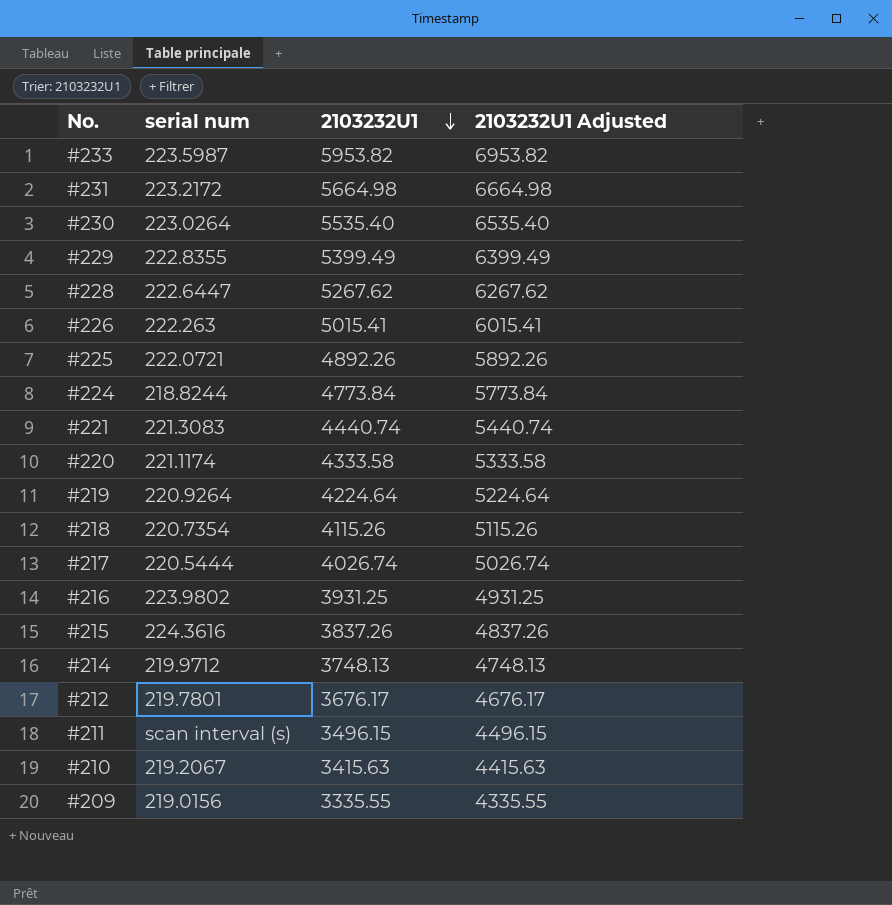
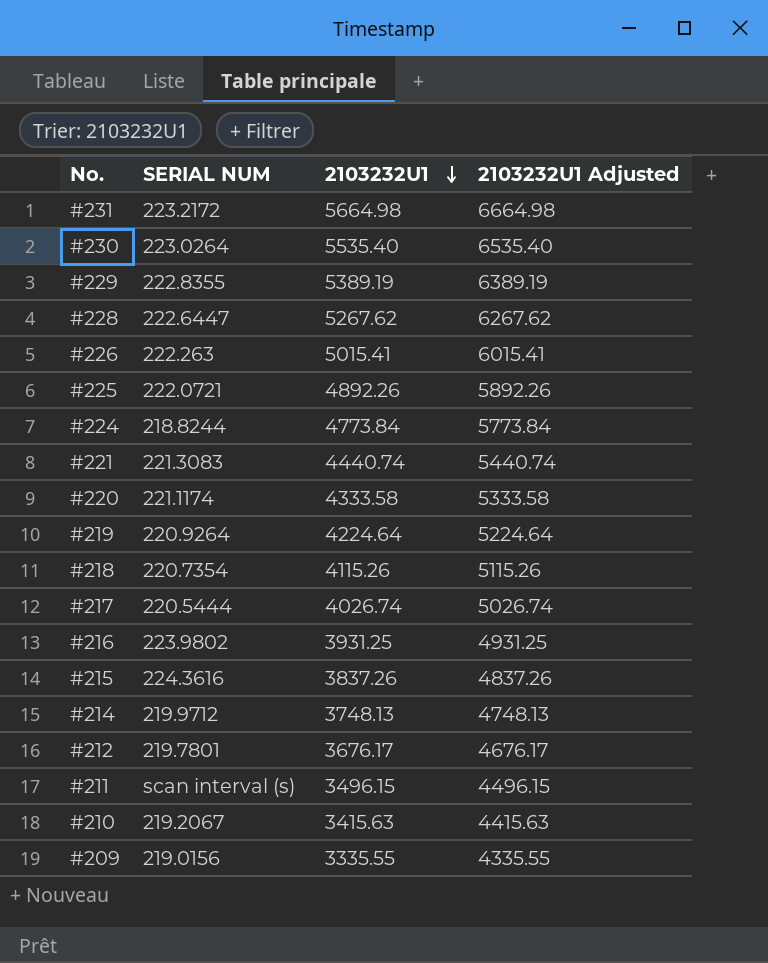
column name: serial num -> SERIAL NUM
row #233: 223.5987 | 5953.82 | 6953.82 -> none
#229 | 2103232U1: 5399.49 -> 5389.19
#229 | 2103232U1 Adjusted: 6399.49 -> 6389.19

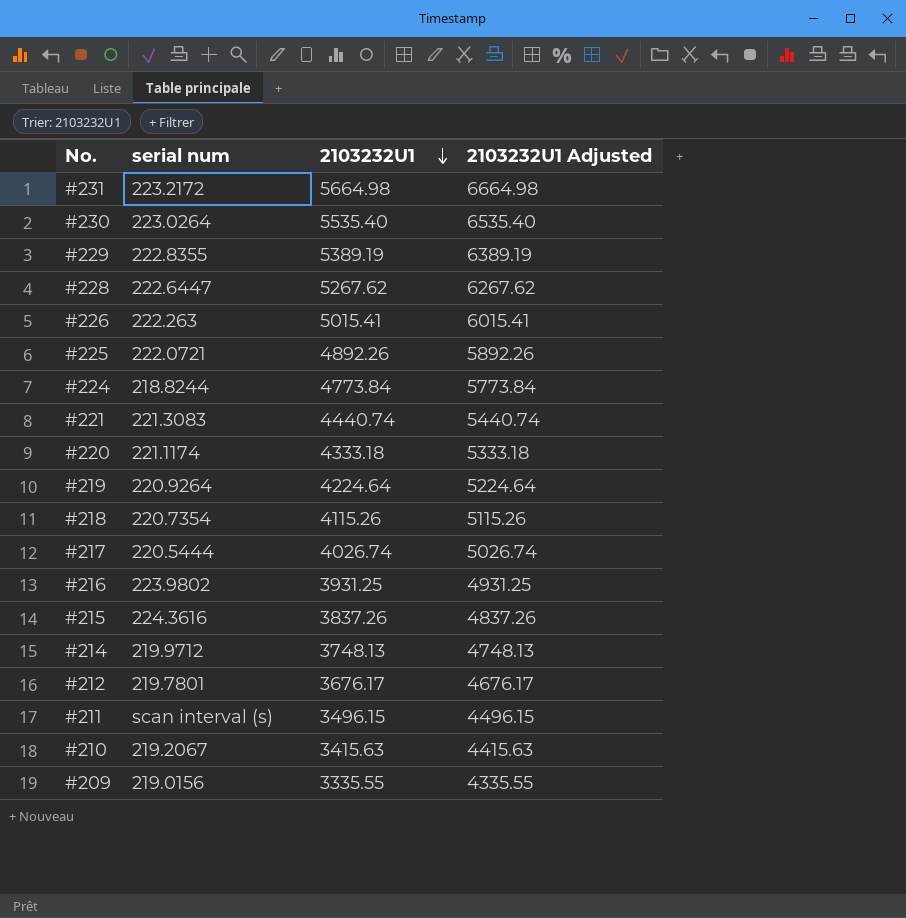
column name: SERIAL NUM -> serial num
#220 | 2103232U1: 4333.58 -> 4333.18
#220 | 2103232U1 Adjusted: 5333.58 -> 5333.18

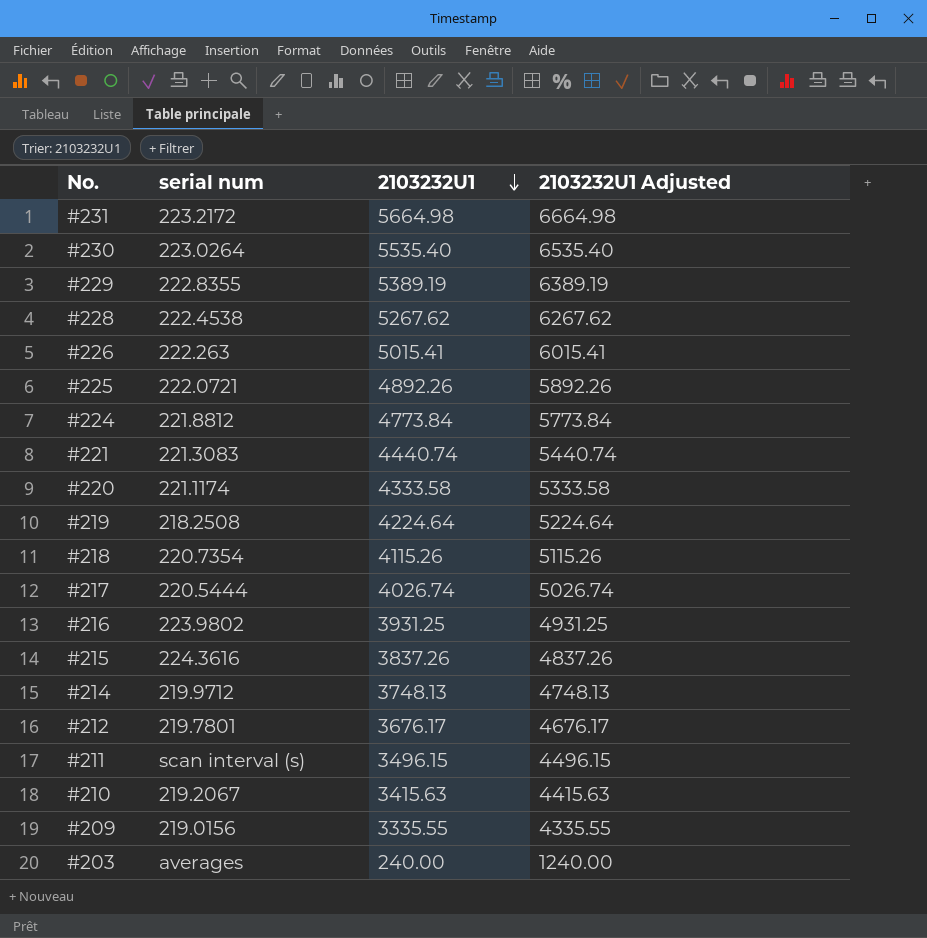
#228 | serial num: 222.6447 -> 222.4538
#224 | serial num: 218.8244 -> 221.8812
#220 | 2103232U1: 4333.18 -> 4333.58
#220 | 2103232U1 Adjusted: 5333.18 -> 5333.58
#219 | serial num: 220.9264 -> 218.2508
row #203: none -> averages | 240.00 | 1240.00

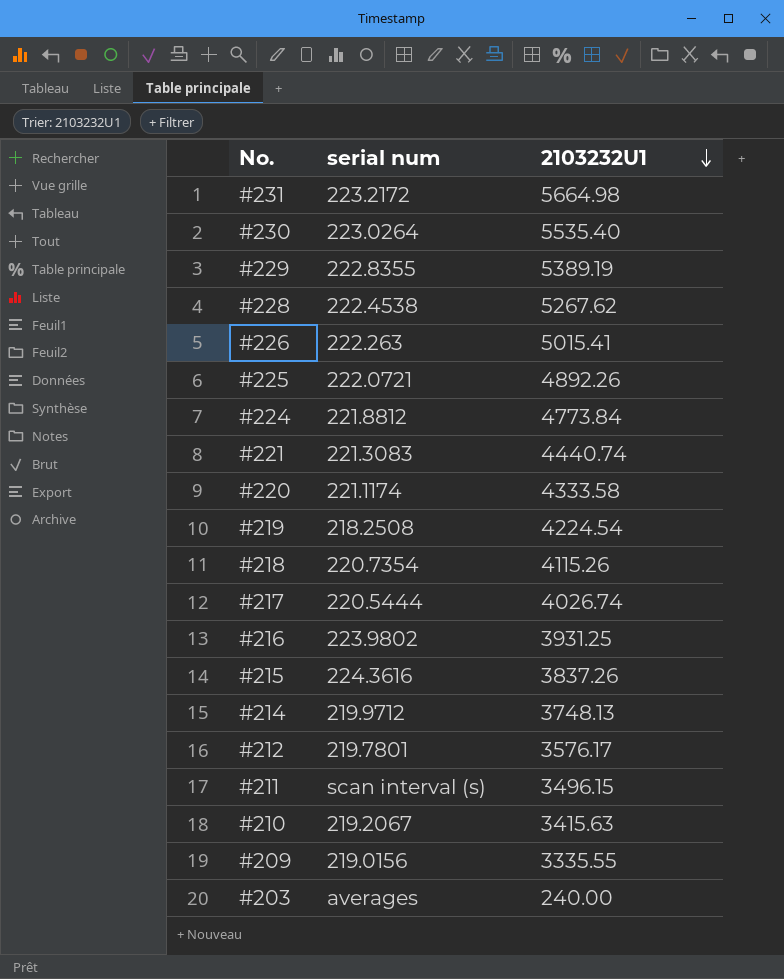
column 2103232U1 Adjusted | formula: [2103232U1] + 1000 -> none
#219 | 2103232U1: 4224.64 -> 4224.54
#212 | 2103232U1: 3676.17 -> 3576.17

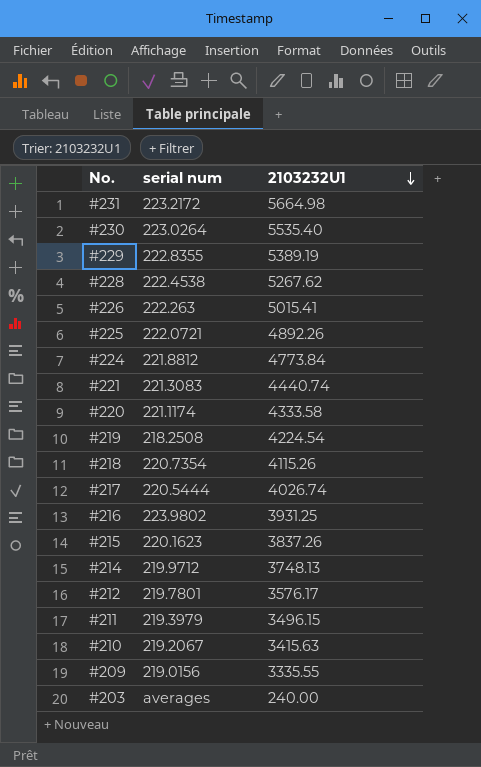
#215 | serial num: 224.3616 -> 220.1623
#211 | serial num: scan interval (s) -> 219.3979

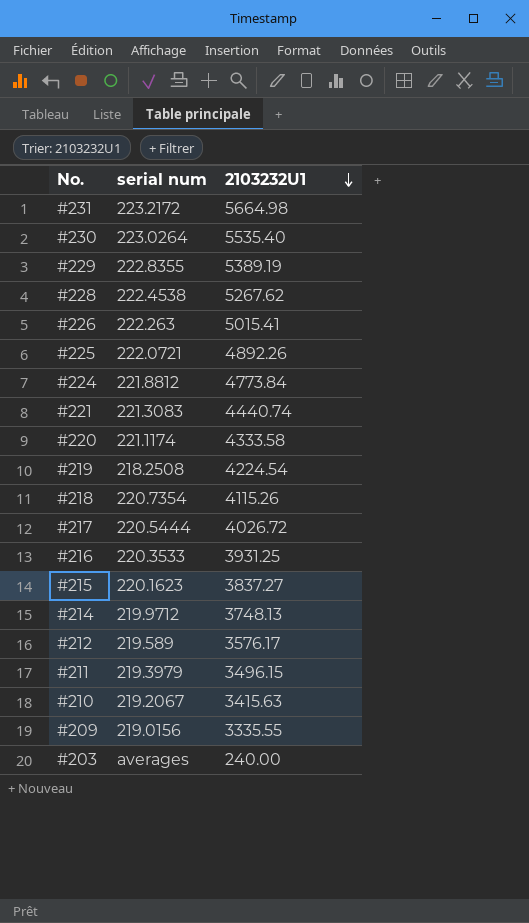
#217 | 2103232U1: 4026.74 -> 4026.72
#216 | serial num: 223.9802 -> 220.3533
#215 | 2103232U1: 3837.26 -> 3837.27
#212 | serial num: 219.7801 -> 219.589

